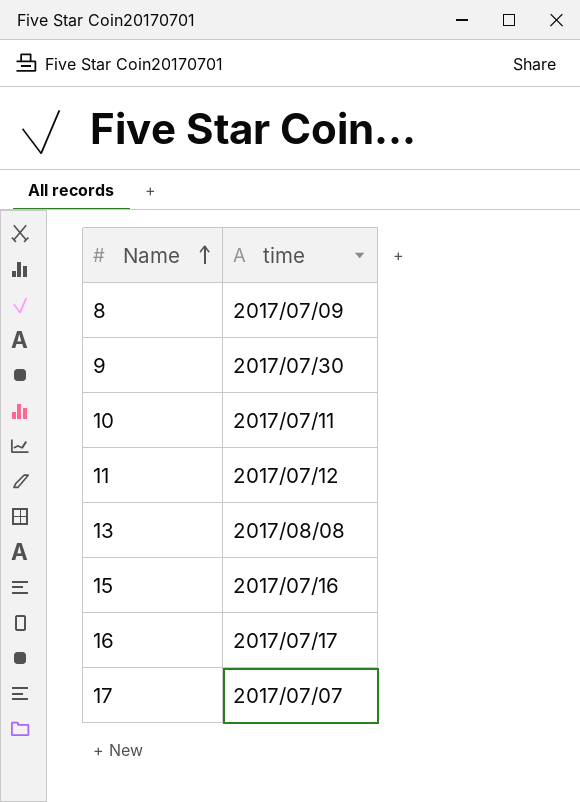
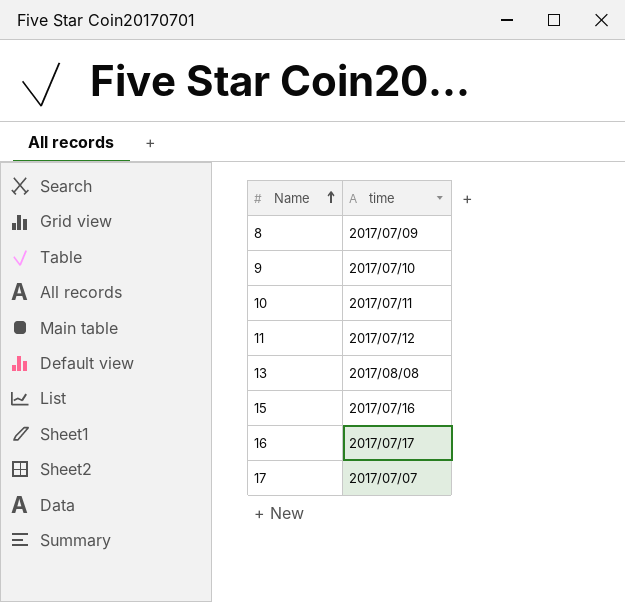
9 | time: 2017/07/30 -> 2017/07/10

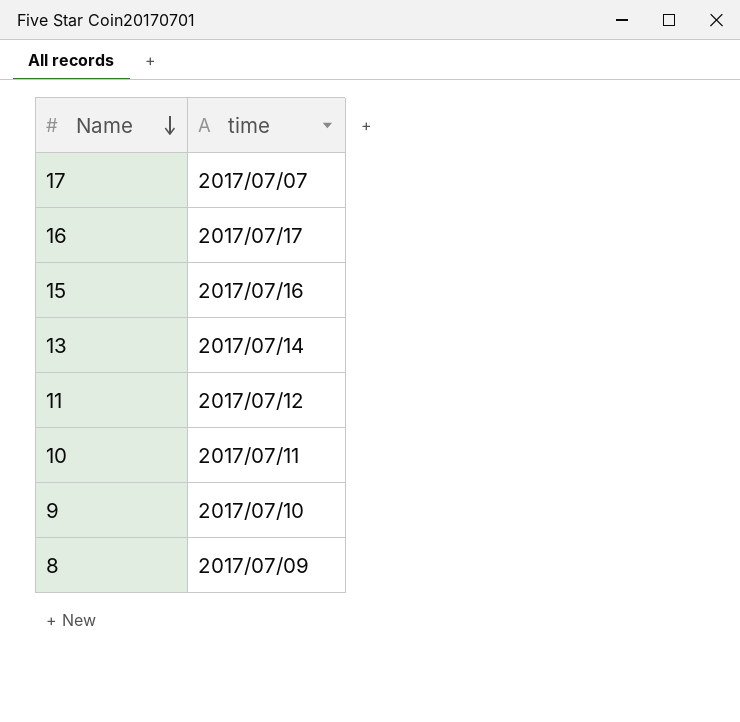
row order: Name ascending -> Name descending
13 | time: 2017/08/08 -> 2017/07/14

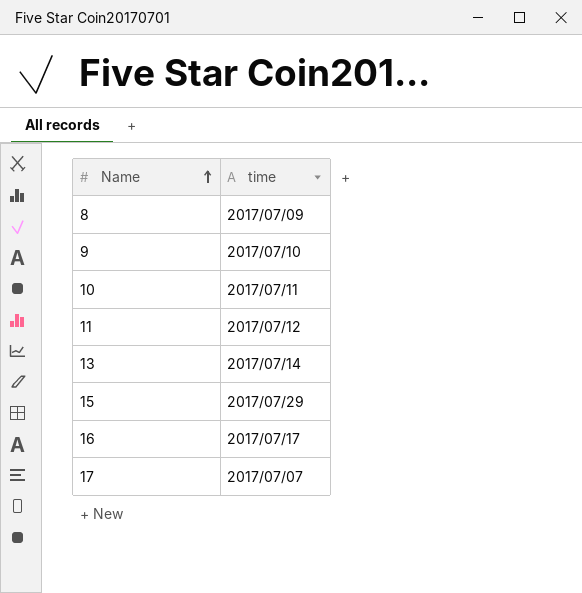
row order: Name descending -> Name ascending
15 | time: 2017/07/16 -> 2017/07/29

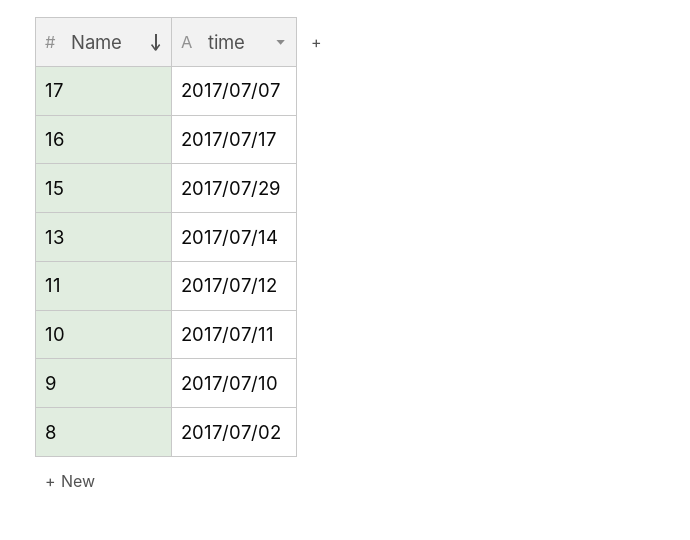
row order: Name ascending -> Name descending
8 | time: 2017/07/09 -> 2017/07/02

